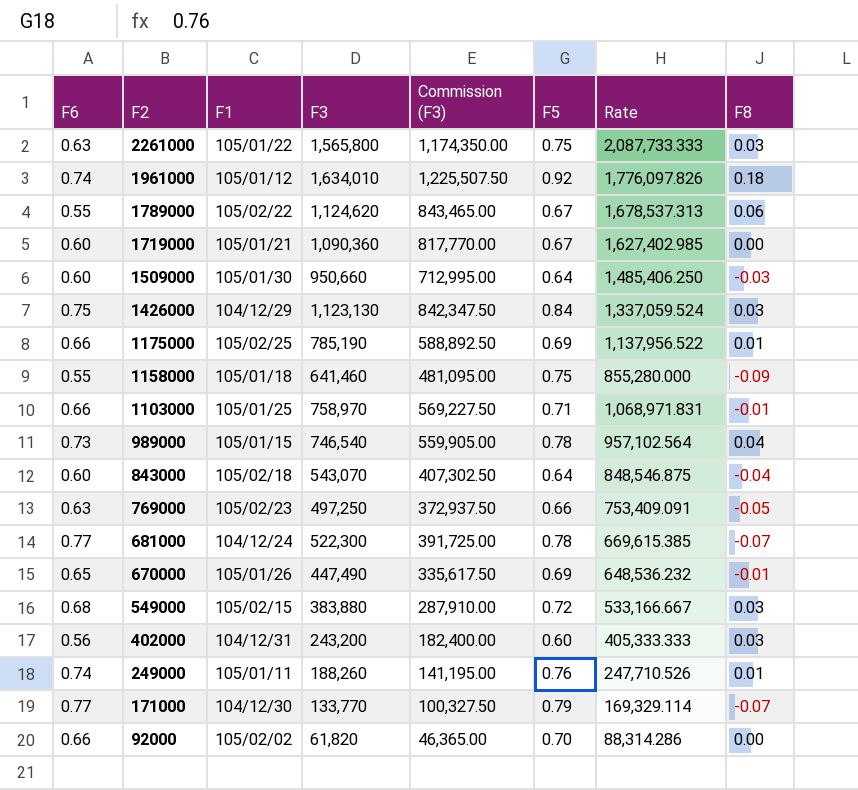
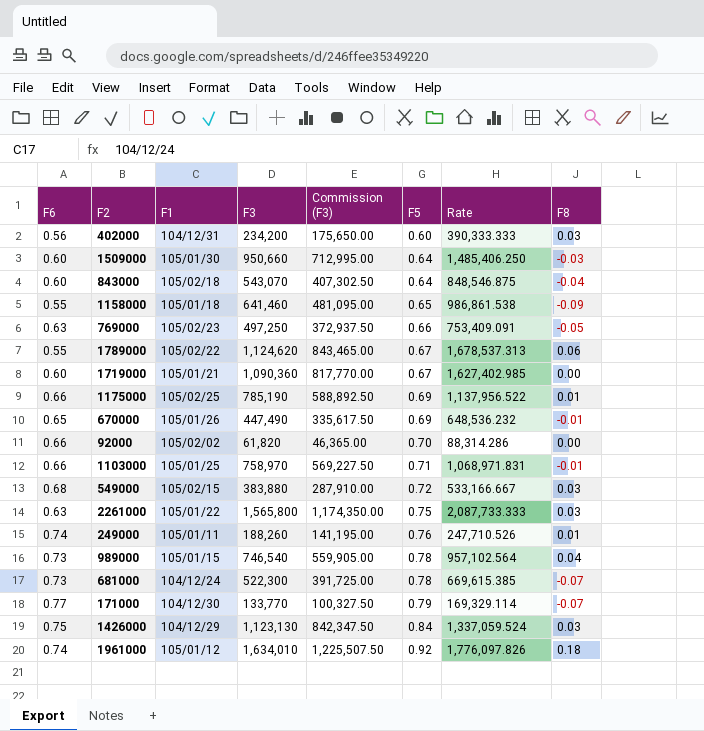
row order: F2 descending -> F5 ascending
402000 | F3: 243,200 -> 234,200
402000 | Commission (F3): 182,400.00 -> 175,650.00
402000 | Rate: 405,333.333 -> 390,333.333
1158000 | F5: 0.75 -> 0.65
1158000 | Rate: 855,280.000 -> 986,861.538
681000 | F6: 0.77 -> 0.73

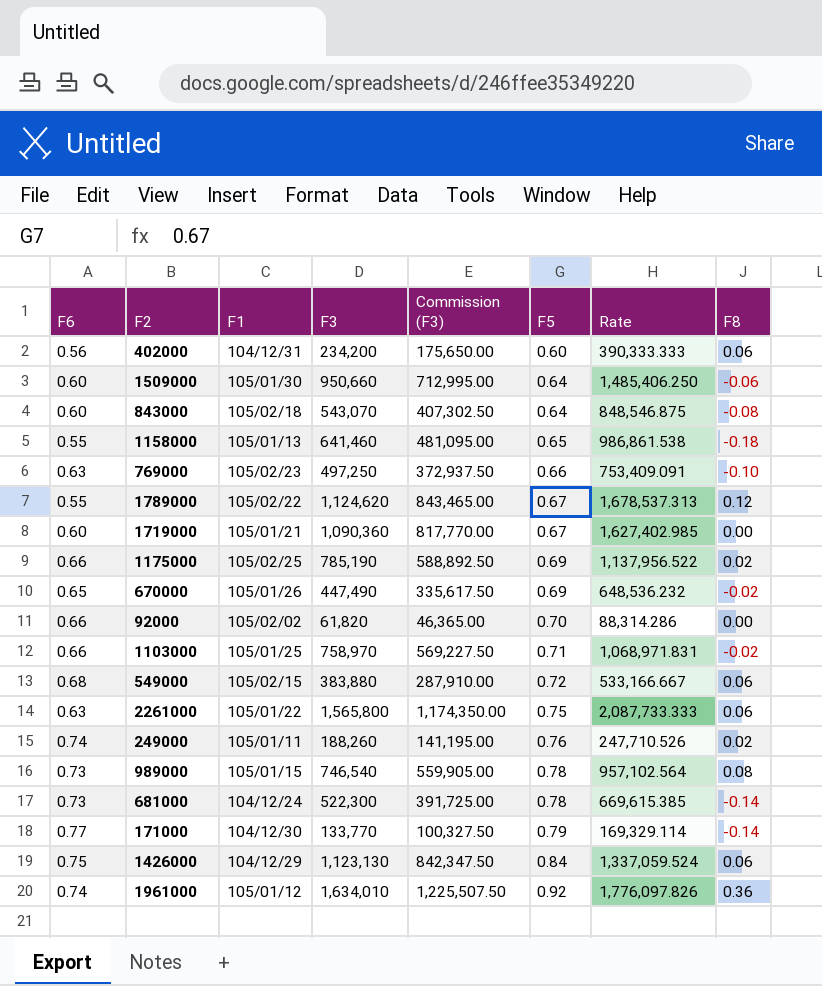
402000 | F8: 0.03 -> 0.06
1509000 | F8: -0.03 -> -0.06
843000 | F8: -0.04 -> -0.08
1158000 | F1: 105/01/18 -> 105/01/13
1158000 | F8: -0.09 -> -0.18
769000 | F8: -0.05 -> -0.10
1789000 | F8: 0.06 -> 0.12
1175000 | F8: 0.01 -> 0.02
670000 | F8: -0.01 -> -0.02
1103000 | F8: -0.01 -> -0.02
549000 | F8: 0.03 -> 0.06
2261000 | F8: 0.03 -> 0.06
249000 | F8: 0.01 -> 0.02
989000 | F8: 0.04 -> 0.08
681000 | F8: -0.07 -> -0.14
171000 | F8: -0.07 -> -0.14
1426000 | F8: 0.03 -> 0.06
1961000 | F8: 0.18 -> 0.36

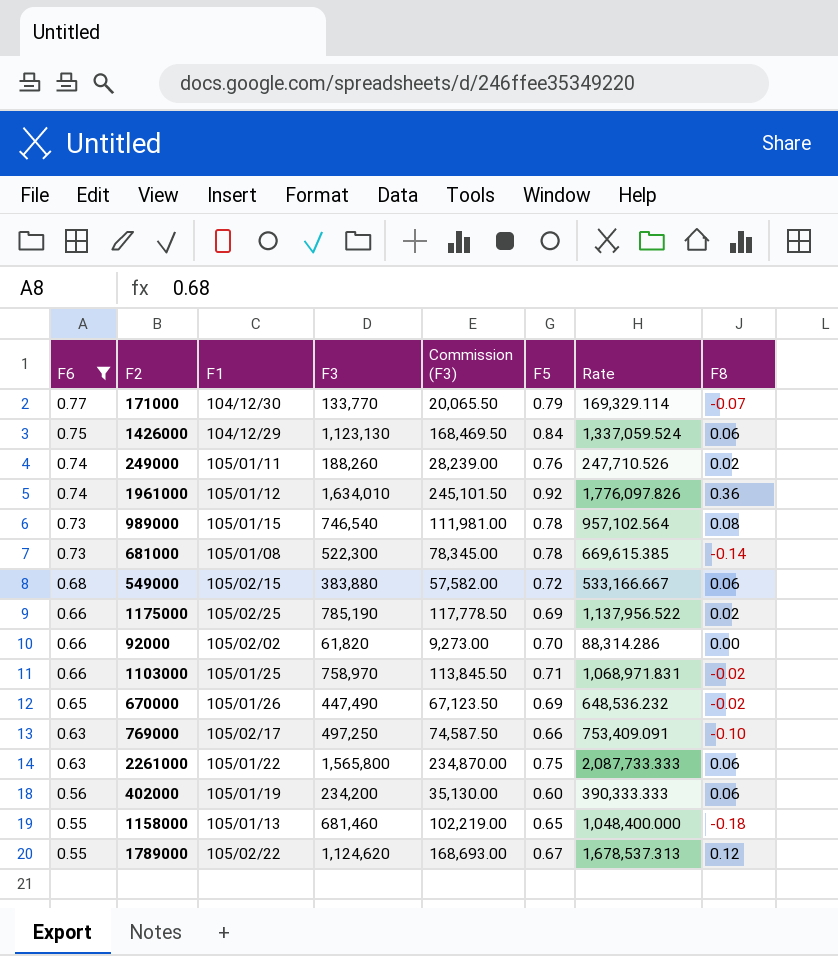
filter: none -> F6 != 0.60
row order: F5 ascending -> F6 descending
column Commission (F3) | formula: [F3] * 0.75 -> [F3] * 0.15
171000 | F8: -0.14 -> -0.07
681000 | F1: 104/12/24 -> 105/01/08
769000 | F1: 105/02/23 -> 105/02/17
402000 | F1: 104/12/31 -> 105/01/19
1158000 | F3: 641,460 -> 681,460
1158000 | Rate: 986,861.538 -> 1,048,400.000

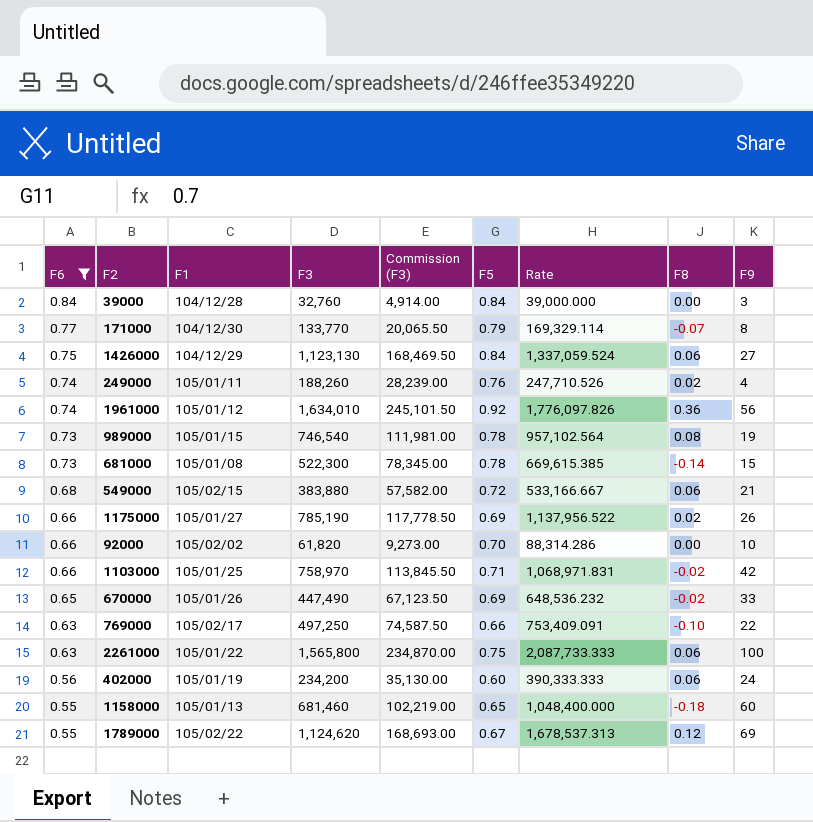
column F9 | position: none -> 9
row 39000: none -> 0.84 | 104/12/28 | 32,760 | 4,914.00 | 0.84 | 39,000.000 | 0.00 | 3
1175000 | F1: 105/02/25 -> 105/01/27

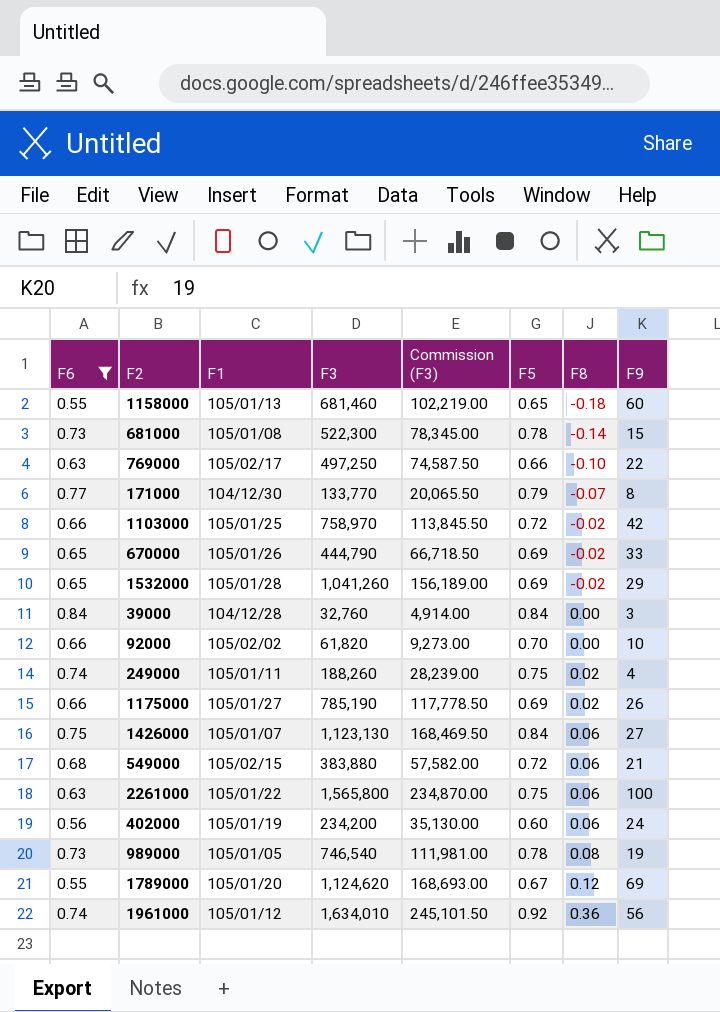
row order: F6 descending -> F8 ascending
column Rate | formula: [F3] / [F5] -> none
1103000 | F5: 0.71 -> 0.72
670000 | F3: 447,490 -> 444,790
670000 | Commission (F3): 67,123.50 -> 66,718.50
row 1532000: none -> 0.65 | 105/01/28 | 1,041,260 | 156,189.00 | 0.69 | -0.02 | 29
249000 | F5: 0.76 -> 0.75
1426000 | F1: 104/12/29 -> 105/01/07
989000 | F1: 105/01/15 -> 105/01/05
1789000 | F1: 105/02/22 -> 105/01/20

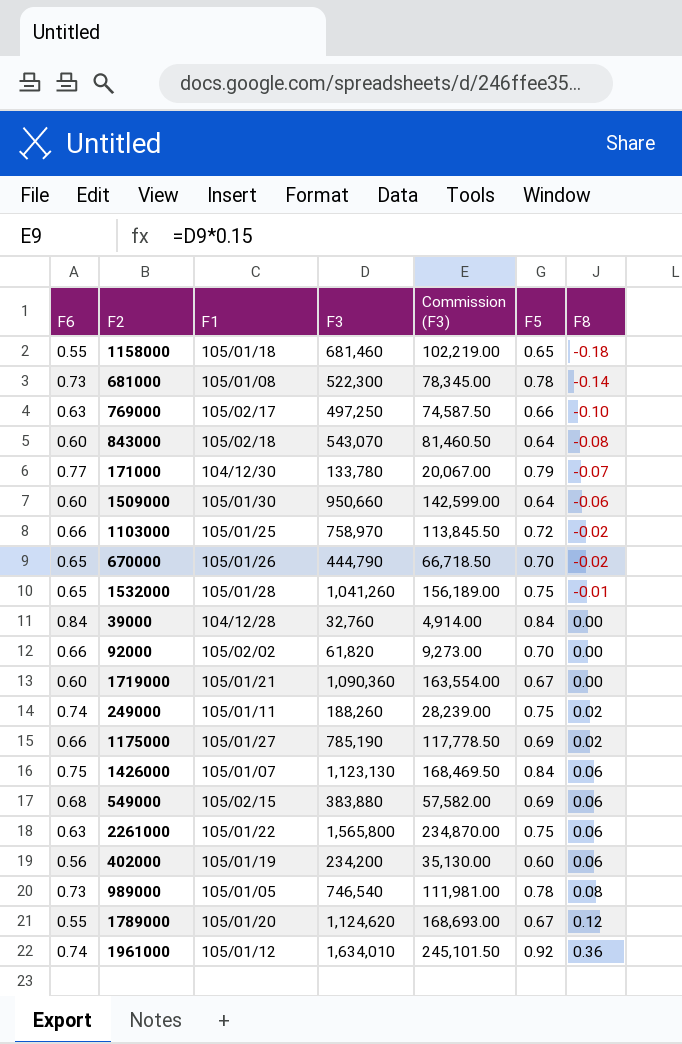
filter: F6 != 0.60 -> none
column F9 | position: 8 -> none
1158000 | F1: 105/01/13 -> 105/01/18
171000 | F3: 133,770 -> 133,780
171000 | Commission (F3): 20,065.50 -> 20,067.00
670000 | F5: 0.69 -> 0.70
1532000 | F5: 0.69 -> 0.75
1532000 | F8: -0.02 -> -0.01
549000 | F5: 0.72 -> 0.69

